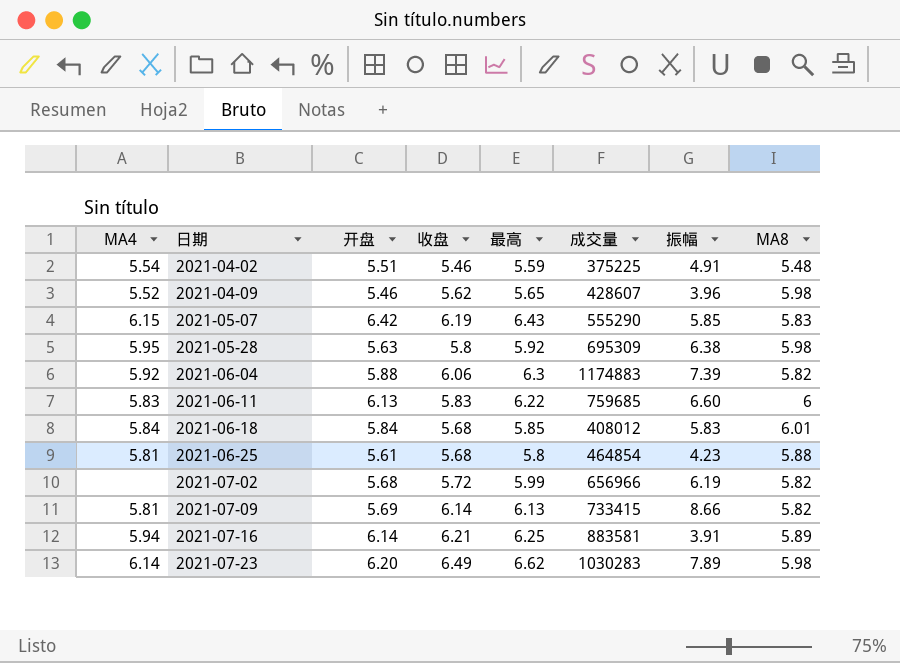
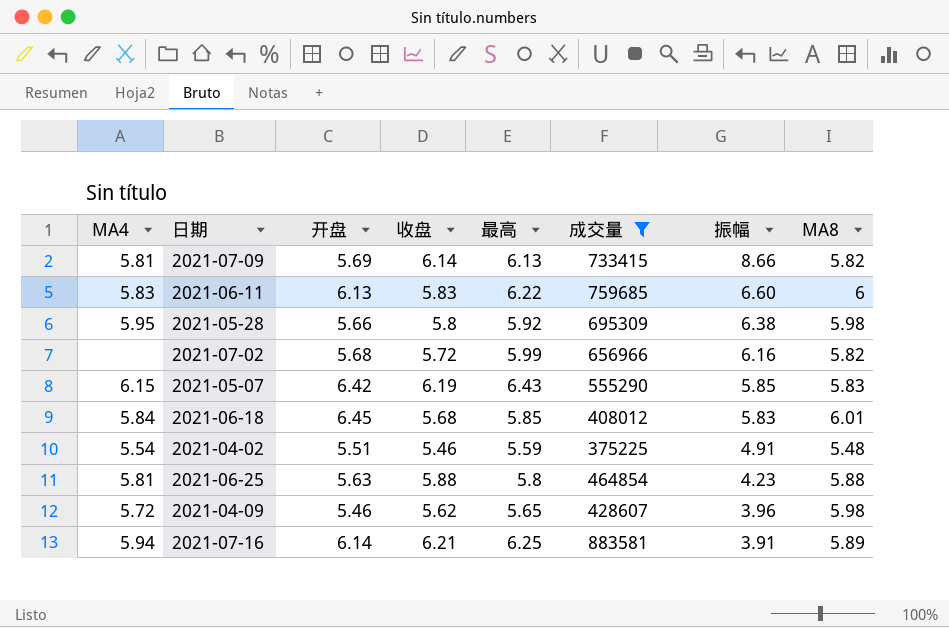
filter: none -> 成交量 <= 883581
row order: 日期 ascending -> 振幅 descending
2021-05-28 | 开盘: 5.63 -> 5.66
2021-07-02 | 振幅: 6.19 -> 6.16
2021-06-18 | 开盘: 5.84 -> 6.45
2021-06-25 | 开盘: 5.61 -> 5.63
2021-06-25 | 收盘: 5.68 -> 5.88
2021-04-09 | MA4: 5.52 -> 5.72

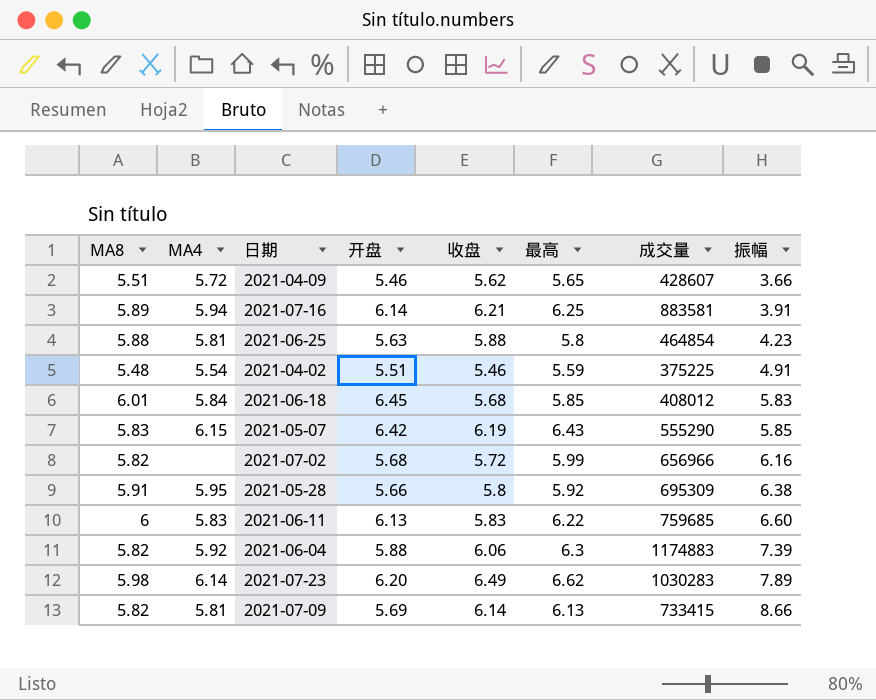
filter: 成交量 <= 883581 -> none
row order: 振幅 descending -> 振幅 ascending
column MA8 | position: 8 -> 1
2021-04-09 | MA8: 5.98 -> 5.51
2021-04-09 | 振幅: 3.96 -> 3.66
2021-05-28 | MA8: 5.98 -> 5.91

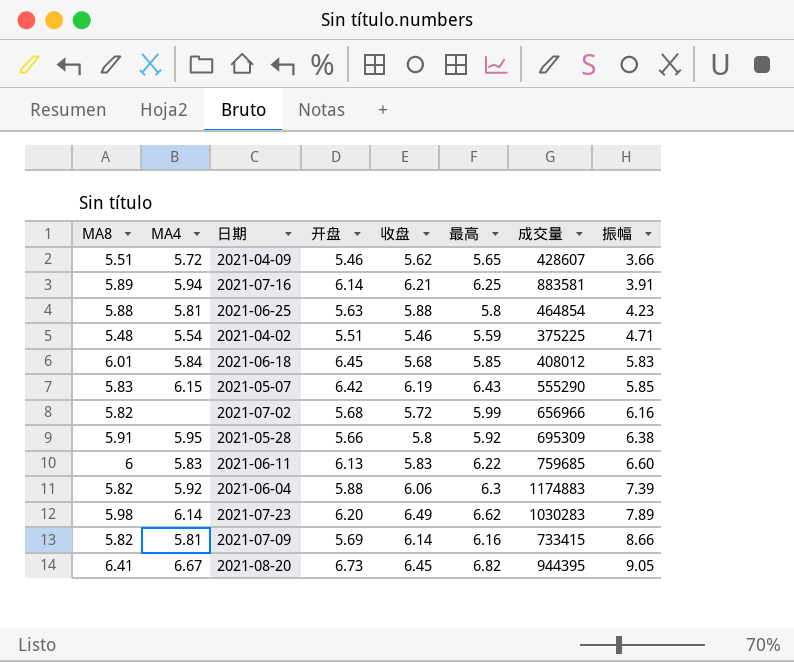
2021-04-02 | 振幅: 4.91 -> 4.71
2021-07-09 | 最高: 6.13 -> 6.16
row 2021-08-20: none -> 6.41 | 6.67 | 6.73 | 6.45 | 6.82 | 944395 | 9.05

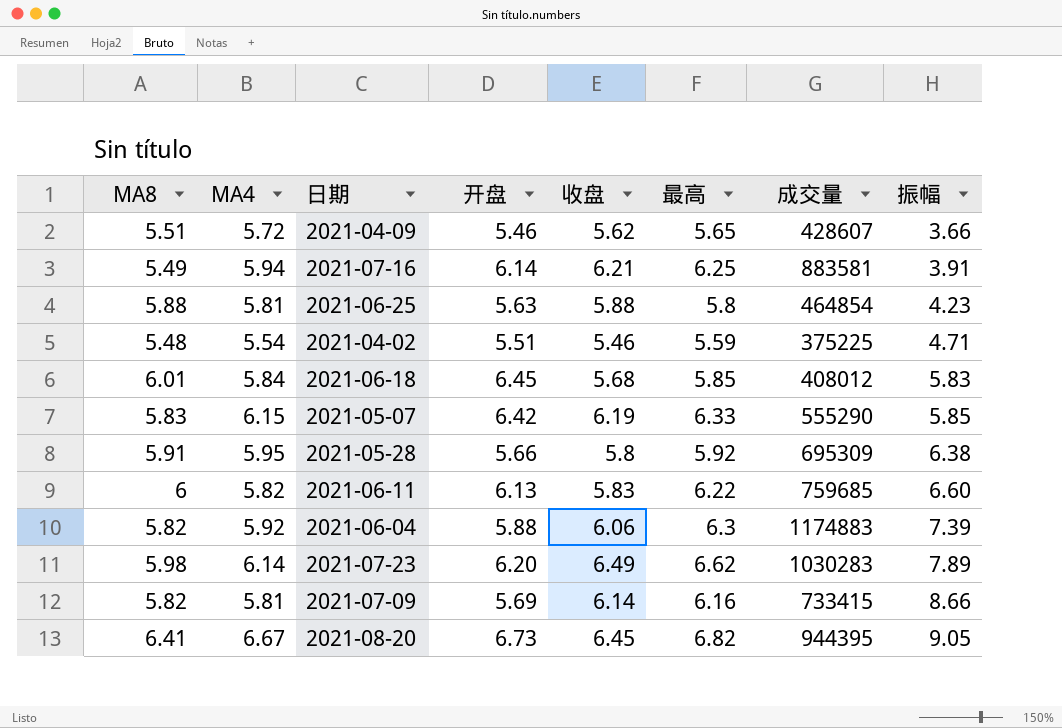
row 2021-07-02: 5.82 | none | 5.68 | 5.72 | 5.99 | 656966 | 6.16 -> none
2021-07-16 | MA8: 5.89 -> 5.49
2021-05-07 | 最高: 6.43 -> 6.33
2021-06-11 | MA4: 5.83 -> 5.82

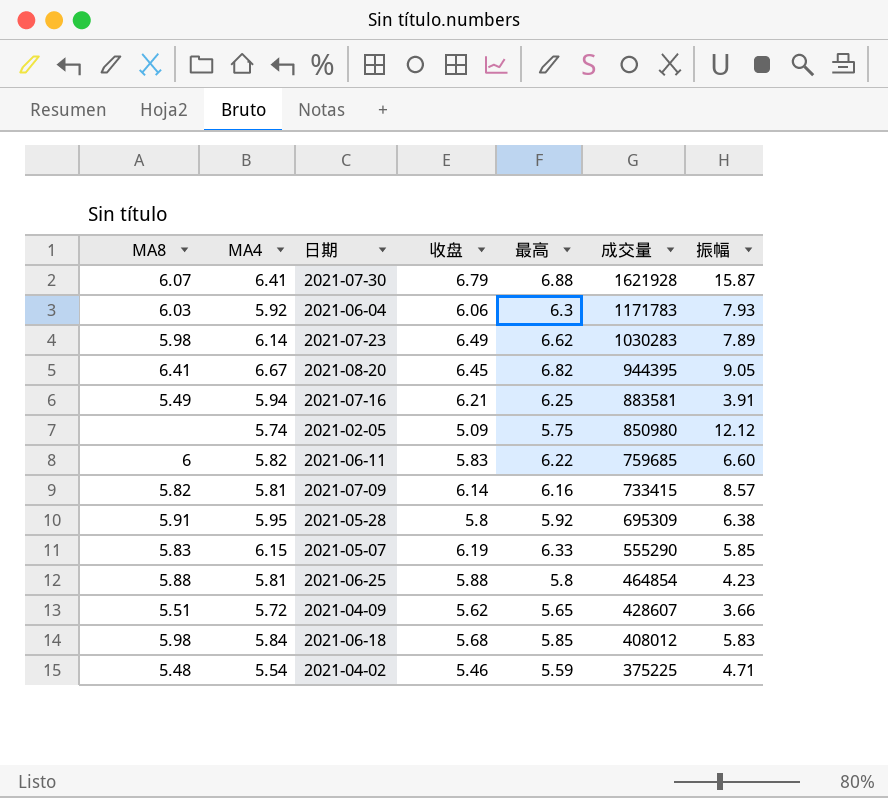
row order: 振幅 ascending -> 成交量 descending
column 开盘 | position: 4 -> none
row 2021-07-30: none -> 6.07 | 6.41 | 6.79 | 6.88 | 1621928 | 15.87
2021-06-04 | MA8: 5.82 -> 6.03
2021-06-04 | 成交量: 1174883 -> 1171783
2021-06-04 | 振幅: 7.39 -> 7.93
row 2021-02-05: none -> none | 5.74 | 5.09 | 5.75 | 850980 | 12.12
2021-07-09 | 振幅: 8.66 -> 8.57
2021-06-18 | MA8: 6.01 -> 5.98

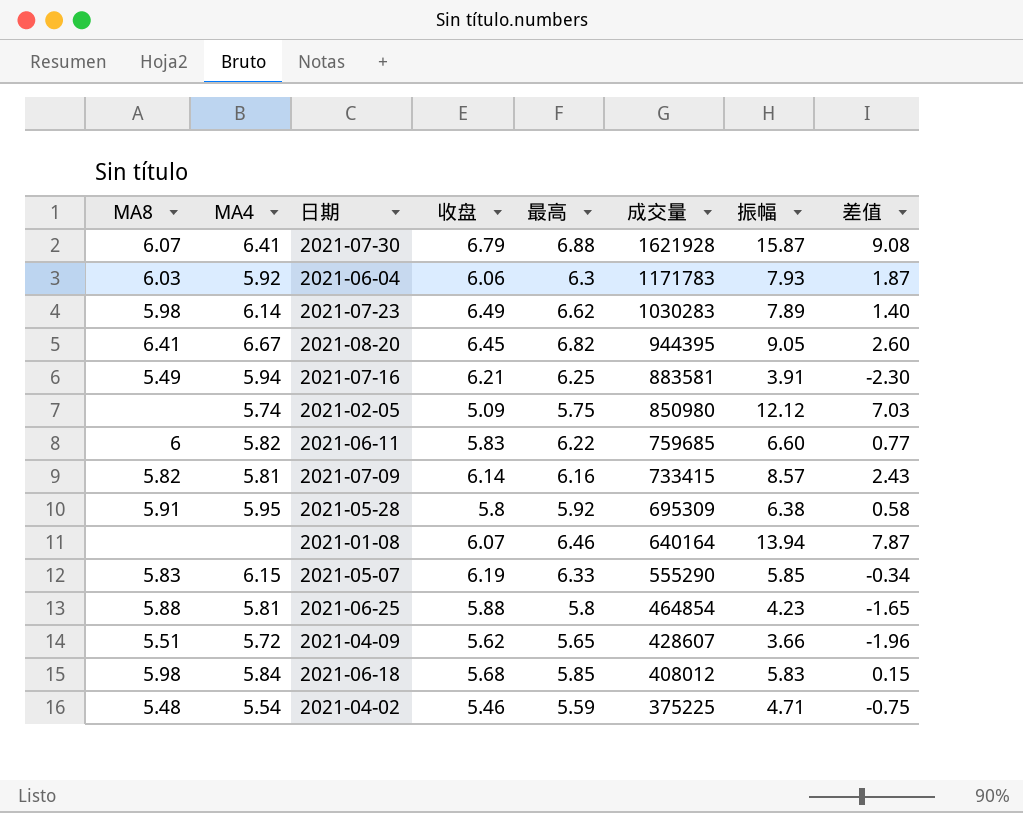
column 差值 | formula: none -> [振幅] - [收盘]
row 2021-01-08: none -> none | none | 6.07 | 6.46 | 640164 | 13.94 | 7.87

